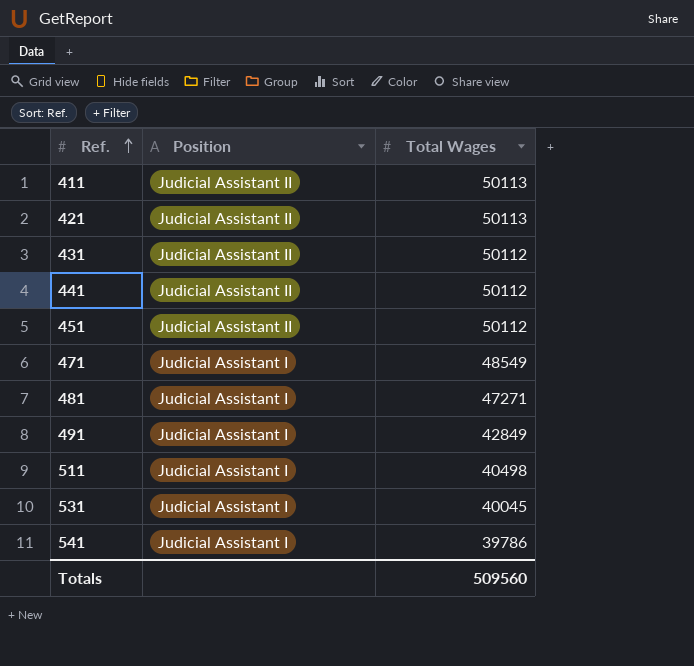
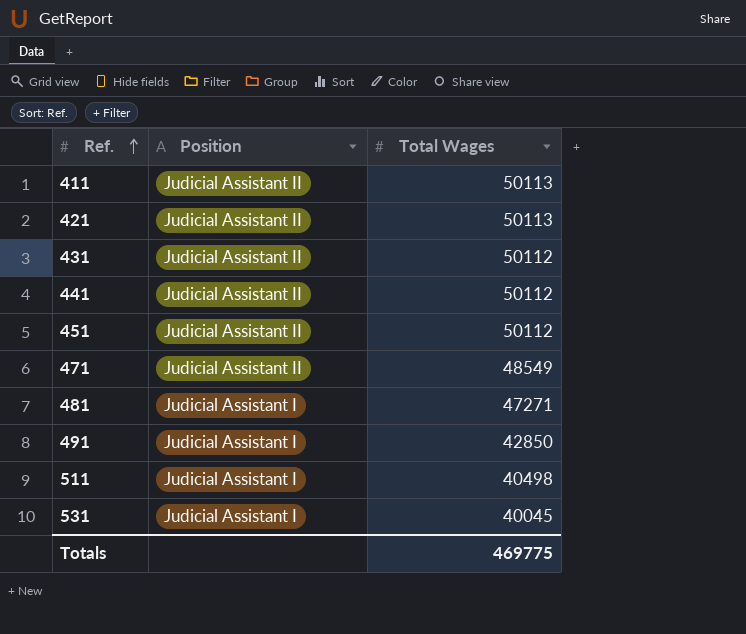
row 541: Judicial Assistant I | 39786 -> none
471 | Position: Judicial Assistant I -> Judicial Assistant II
491 | Total Wages: 42849 -> 42850
Totals | Total Wages: 509560 -> 469775

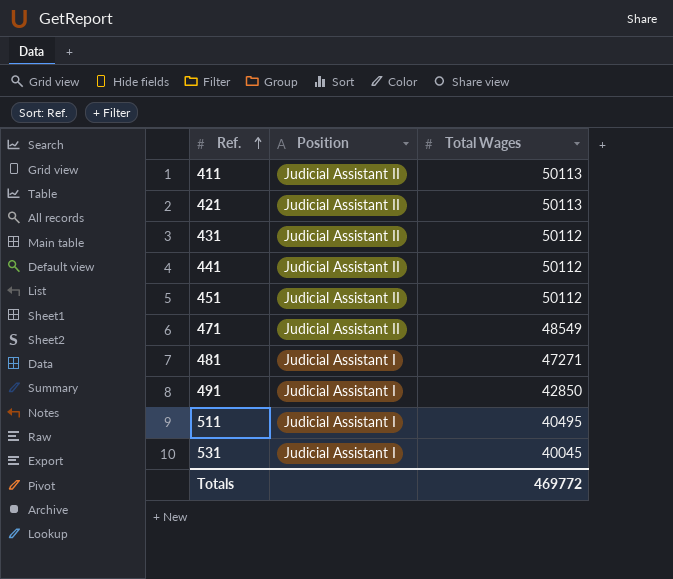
511 | Total Wages: 40498 -> 40495
Totals | Total Wages: 469775 -> 469772

